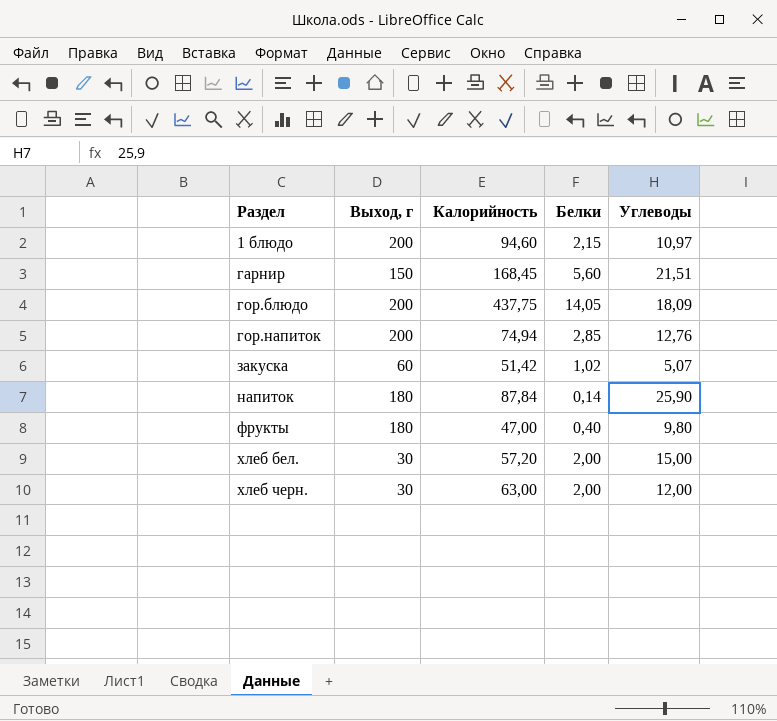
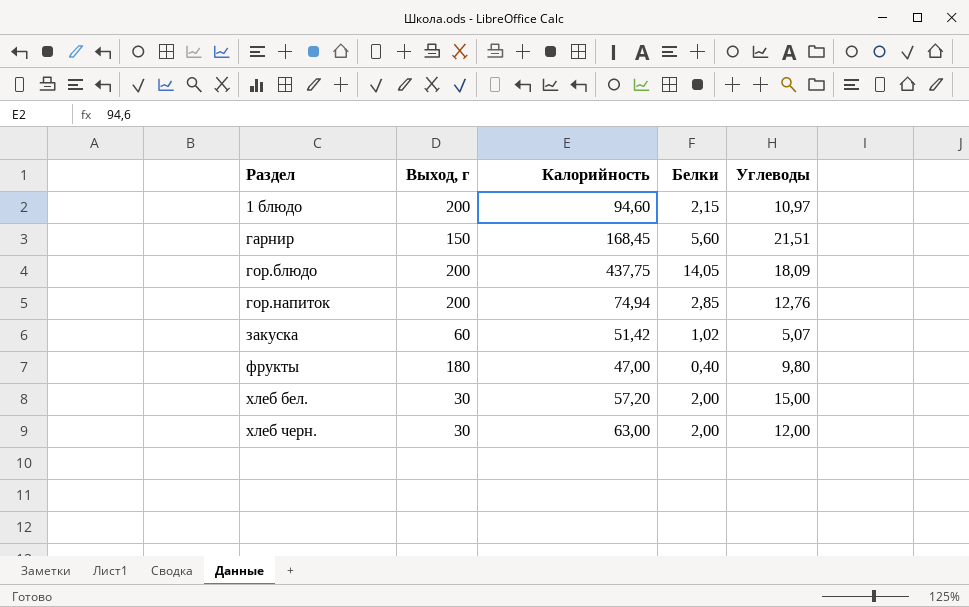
row напиток: 180 | 87,84 | 0,14 | 25,90 -> none

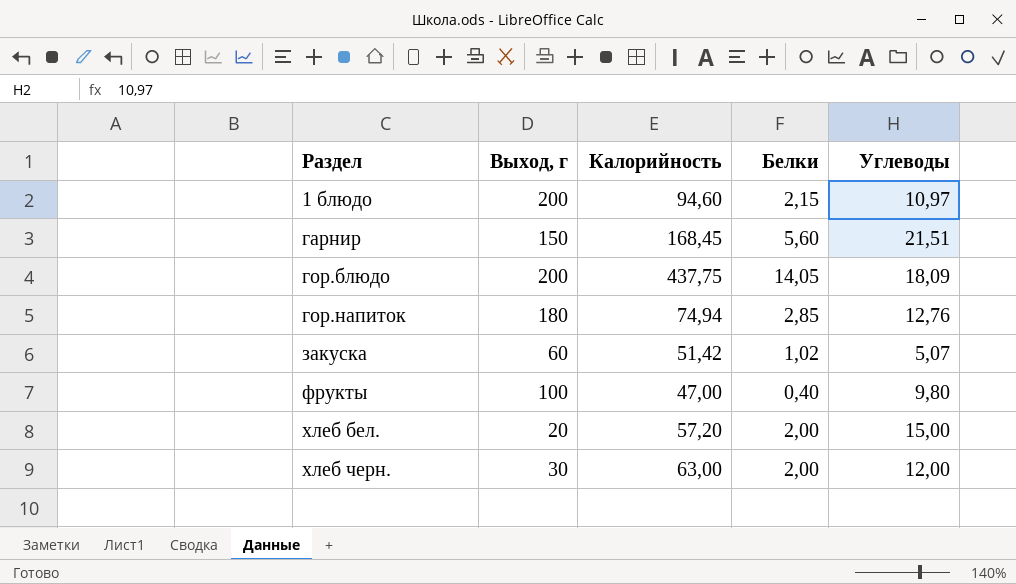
гор.напиток | Выход, г: 200 -> 180
фрукты | Выход, г: 180 -> 100
хлеб бел. | Выход, г: 30 -> 20

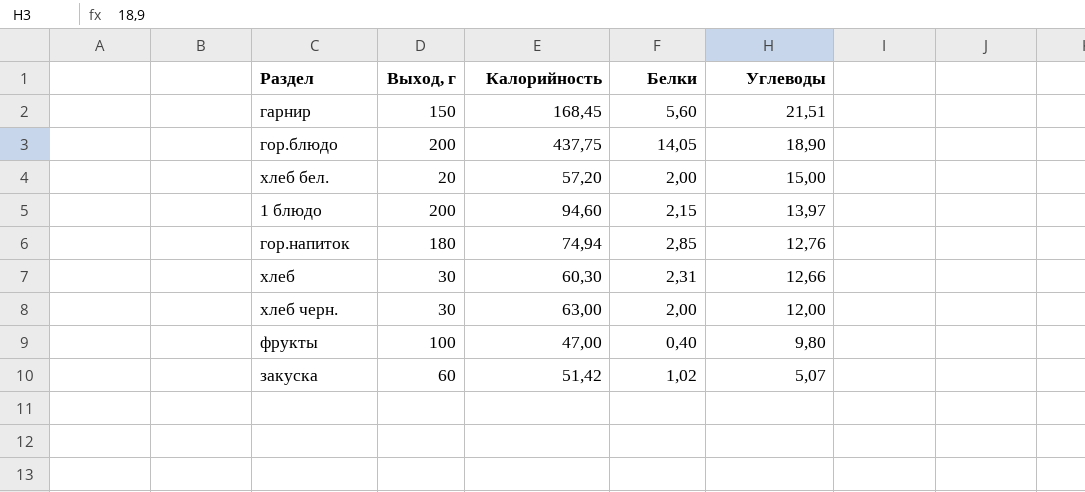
row order: Раздел ascending -> Углеводы descending
гор.блюдо | Углеводы: 18,09 -> 18,90
1 блюдо | Углеводы: 10,97 -> 13,97
row хлеб: none -> 30 | 60,30 | 2,31 | 12,66

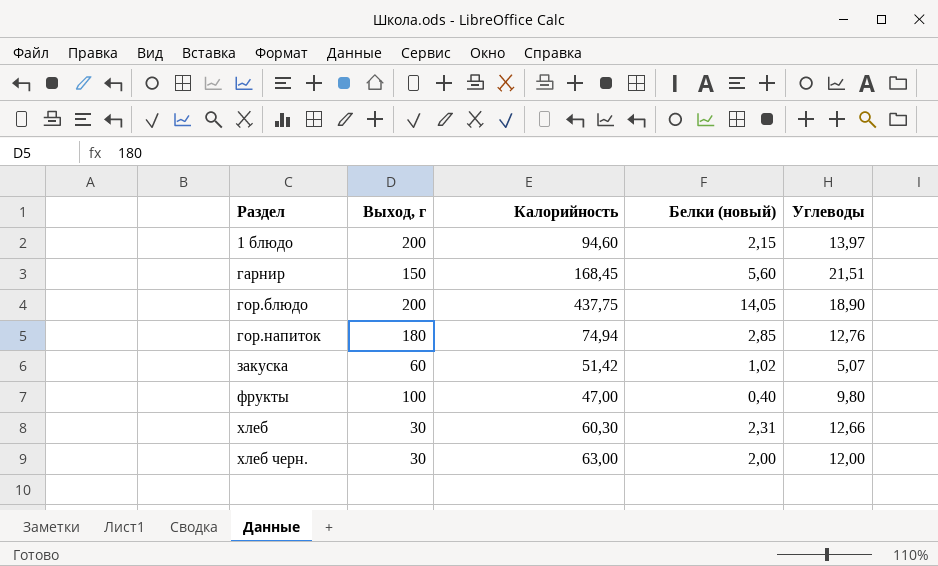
row order: Углеводы descending -> Раздел ascending
column name: Белки -> Белки (новый)
row хлеб бел.: 20 | 57,20 | 2,00 | 15,00 -> none

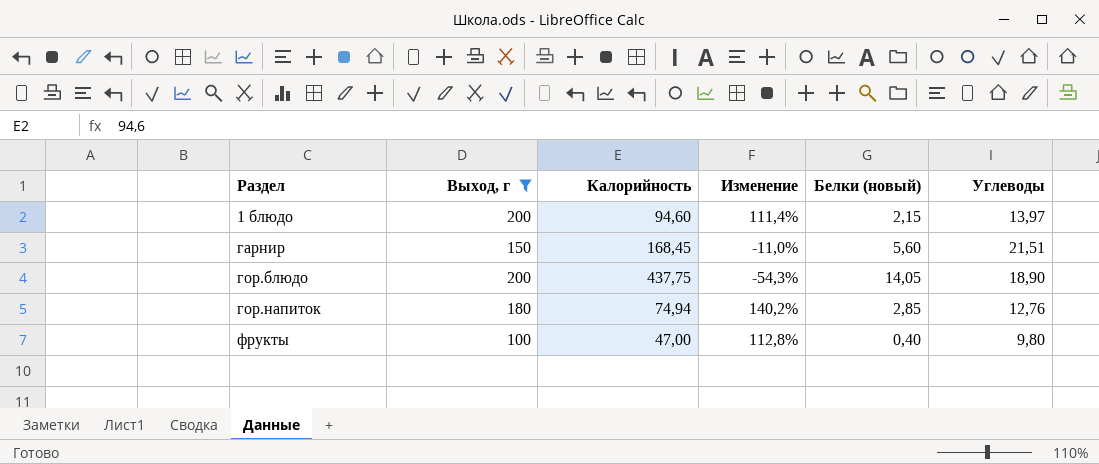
filter: none -> Выход, г >= 100
column Изменение | formula: none -> ([Выход, г] - [Калорийность]) / [Калорийность]

